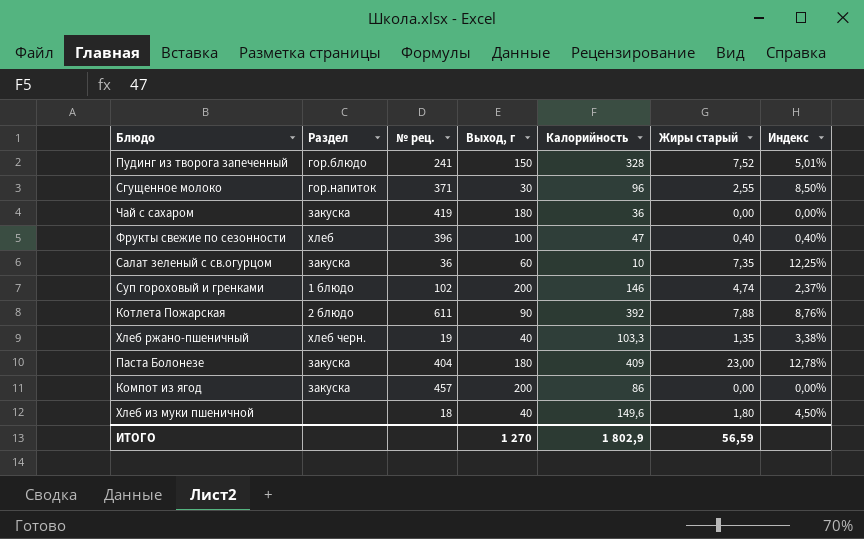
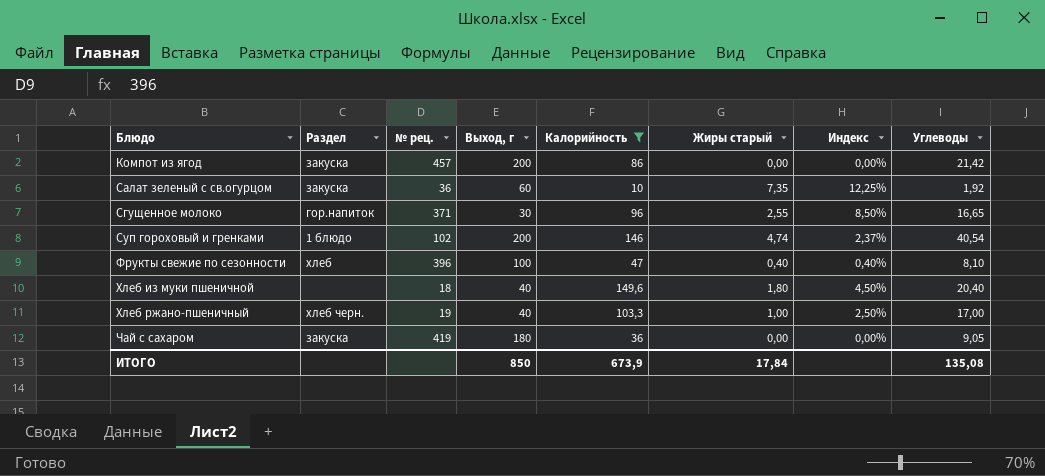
filter: none -> Калорийность <= 149,6
row order: none -> Блюдо ascending
column Углеводы | position: none -> 8
Хлеб ржано-пшеничный | Жиры старый: 1,35 -> 1,00
Хлеб ржано-пшеничный | Индекс: 3,38% -> 2,50%
ИТОГО | Выход, г: 1 270 -> 850
ИТОГО | Калорийность: 1 802,9 -> 673,9
ИТОГО | Жиры старый: 56,59 -> 17,84

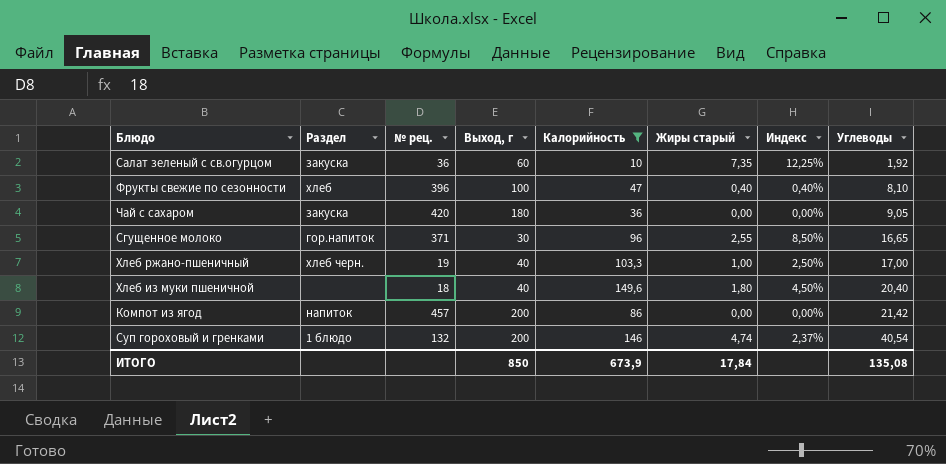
row order: Блюдо ascending -> Углеводы ascending
Чай с сахаром | № рец.: 419 -> 420
Компот из ягод | Раздел: закуска -> напиток
Суп гороховый и гренками | № рец.: 102 -> 132

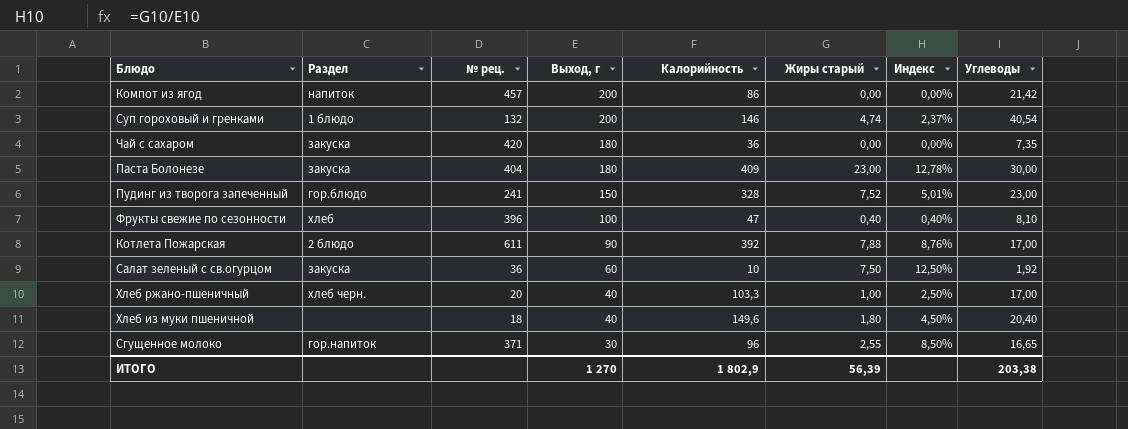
filter: Калорийность <= 149,6 -> none
row order: Углеводы ascending -> Выход, г descending
Чай с сахаром | Углеводы: 9,05 -> 7,35
Салат зеленый с св.огурцом | Жиры старый: 7,35 -> 7,50
Салат зеленый с св.огурцом | Индекс: 12,25% -> 12,50%
Хлеб ржано-пшеничный | № рец.: 19 -> 20
ИТОГО | Выход, г: 850 -> 1 270
ИТОГО | Калорийность: 673,9 -> 1 802,9
ИТОГО | Жиры старый: 17,84 -> 56,39
ИТОГО | Углеводы: 135,08 -> 203,38

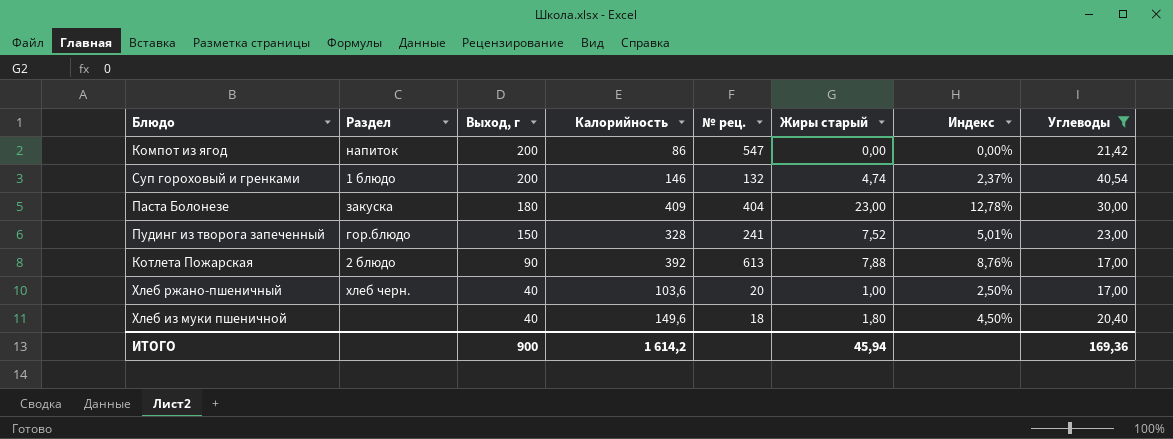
filter: none -> Углеводы >= 17,00
column № рец. | position: 3 -> 5
Компот из ягод | № рец.: 457 -> 547
Котлета Пожарская | № рец.: 611 -> 613
Хлеб ржано-пшеничный | Калорийность: 103,3 -> 103,6
ИТОГО | Выход, г: 1 270 -> 900
ИТОГО | Калорийность: 1 802,9 -> 1 614,2
ИТОГО | Жиры старый: 56,39 -> 45,94
ИТОГО | Углеводы: 203,38 -> 169,36

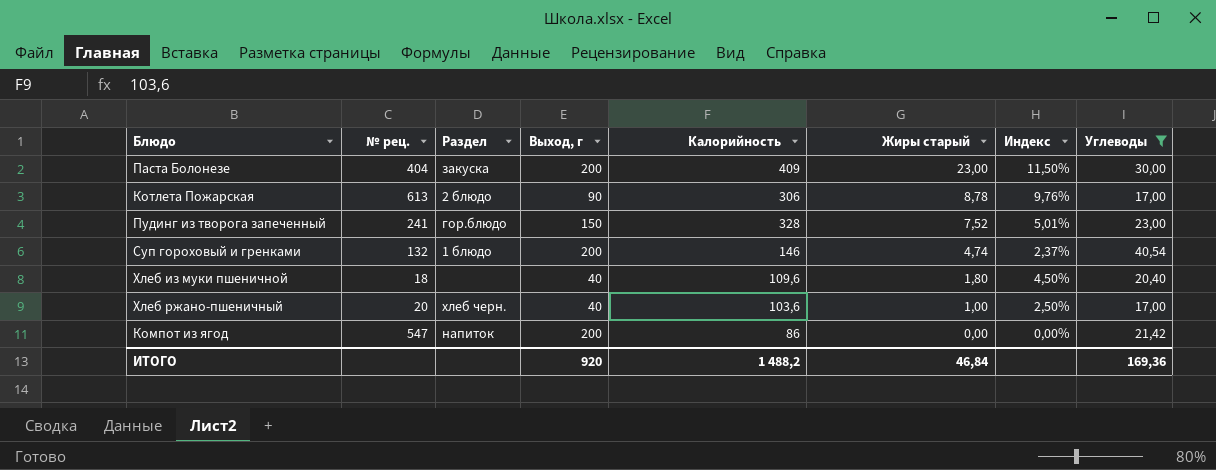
row order: Выход, г descending -> Жиры старый descending
column № рец. | position: 5 -> 2
Паста Болонезе | Выход, г: 180 -> 200
Паста Болонезе | Индекс: 12,78% -> 11,50%
Котлета Пожарская | Калорийность: 392 -> 306
Котлета Пожарская | Жиры старый: 7,88 -> 8,78
Котлета Пожарская | Индекс: 8,76% -> 9,76%
Хлеб из муки пшеничной | Калорийность: 149,6 -> 109,6
ИТОГО | Выход, г: 900 -> 920
ИТОГО | Калорийность: 1 614,2 -> 1 488,2
ИТОГО | Жиры старый: 45,94 -> 46,84

